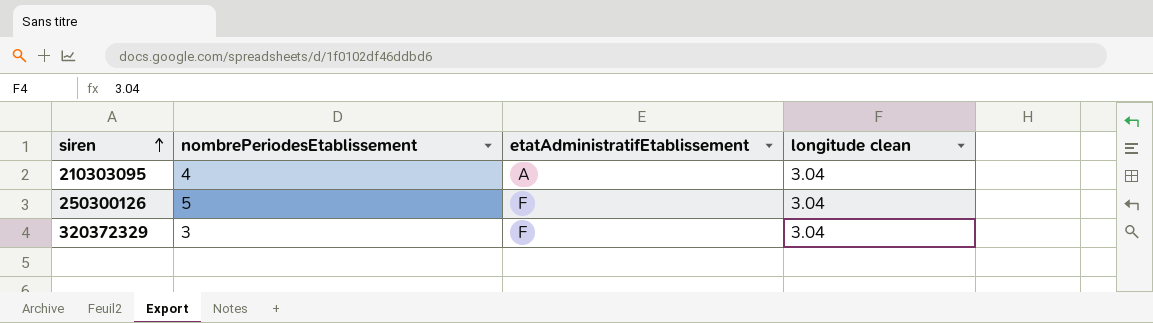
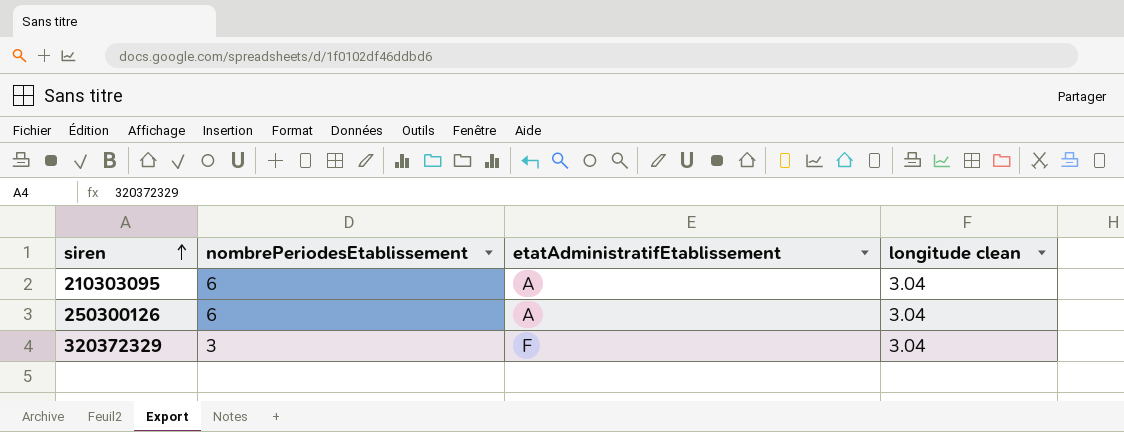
210303095 | nombrePeriodesEtablissement: 4 -> 6
250300126 | nombrePeriodesEtablissement: 5 -> 6
250300126 | etatAdministratifEtablissement: F -> A

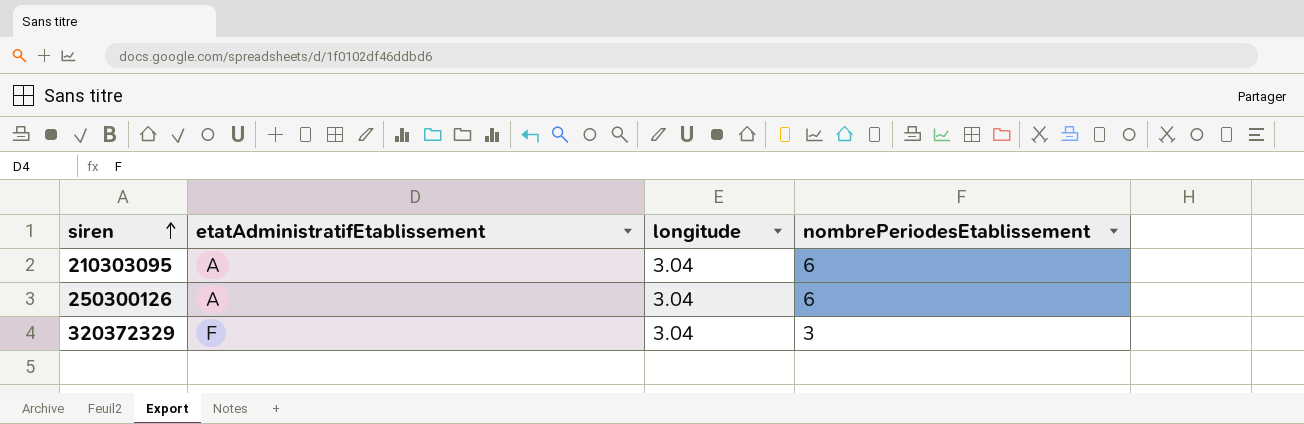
column name: longitude clean -> longitude
column nombrePeriodesEtablissement | position: 2 -> 4

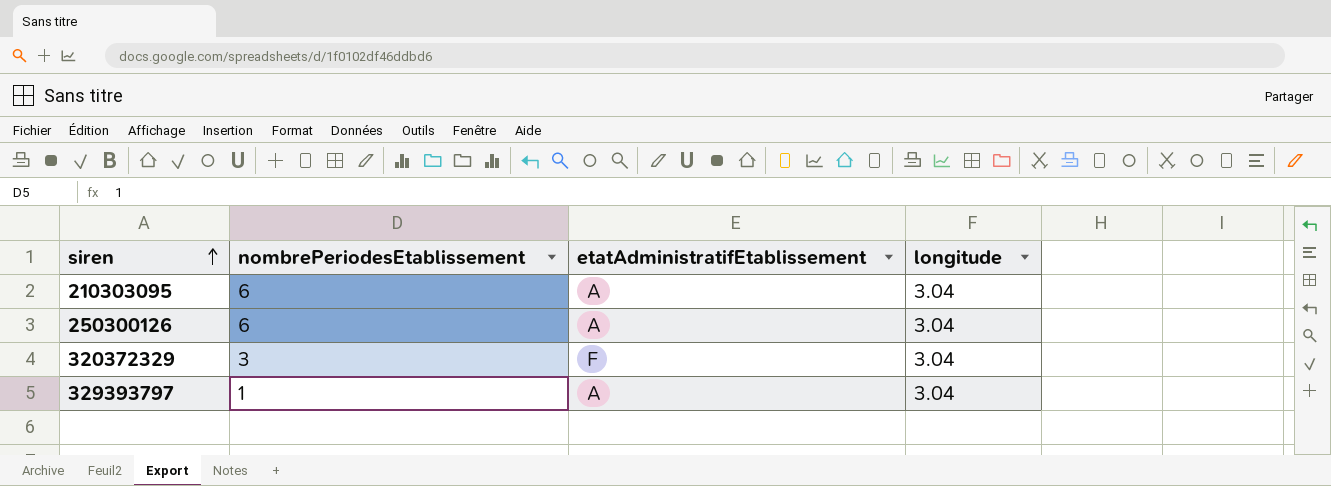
column nombrePeriodesEtablissement | position: 4 -> 2
row 329393797: none -> 1 | A | 3.04

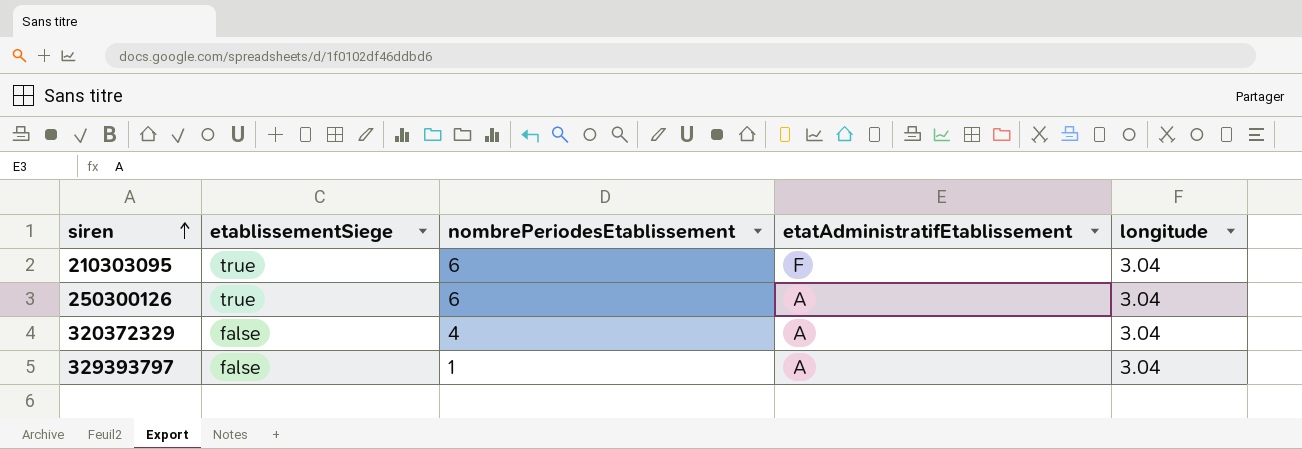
column etablissementSiege | position: none -> 2
210303095 | etatAdministratifEtablissement: A -> F
320372329 | nombrePeriodesEtablissement: 3 -> 4
320372329 | etatAdministratifEtablissement: F -> A

